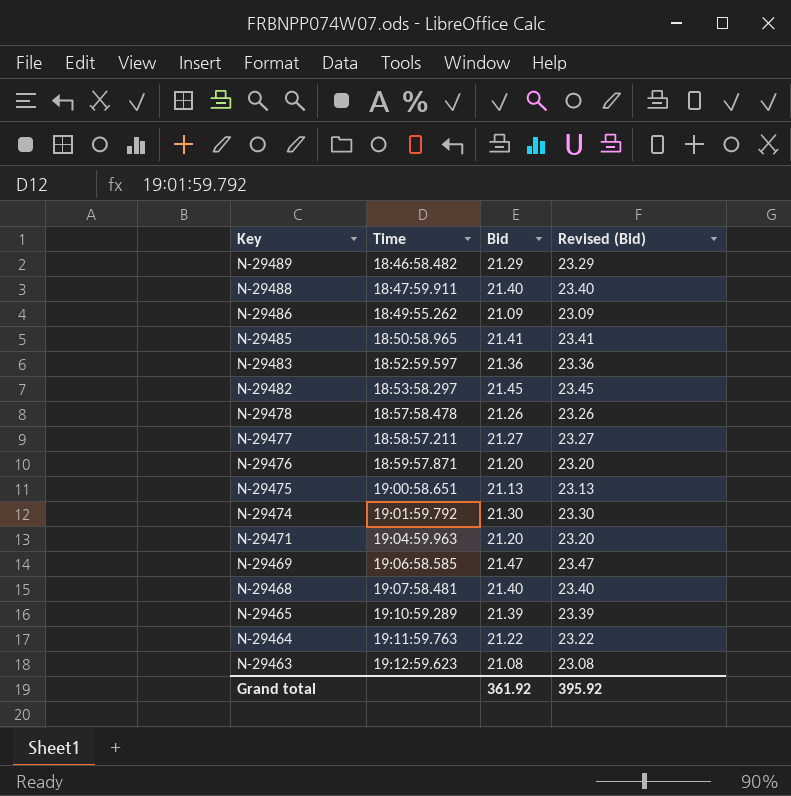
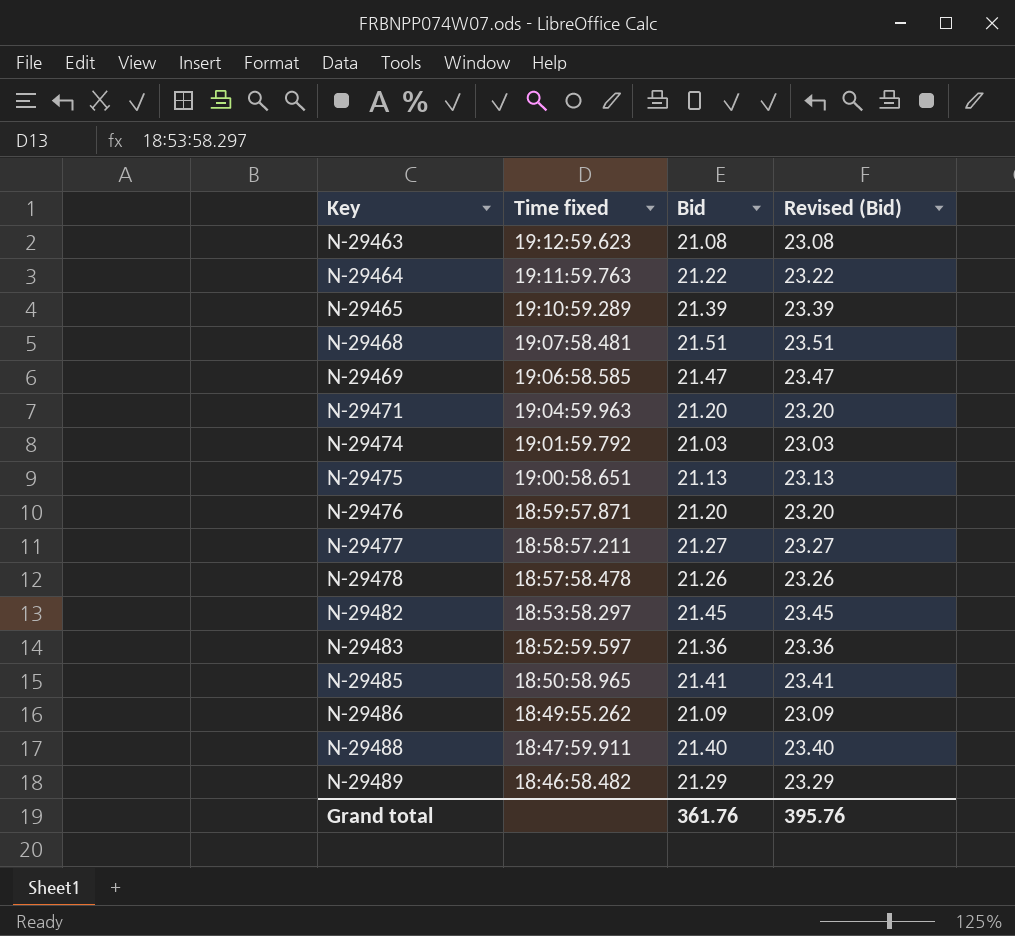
row order: Key descending -> Key ascending
column name: Time -> Time fixed
N-29468 | Bid: 21.40 -> 21.51
N-29468 | Revised (Bid): 23.40 -> 23.51
N-29474 | Bid: 21.30 -> 21.03
N-29474 | Revised (Bid): 23.30 -> 23.03
Grand total | Bid: 361.92 -> 361.76
Grand total | Revised (Bid): 395.92 -> 395.76

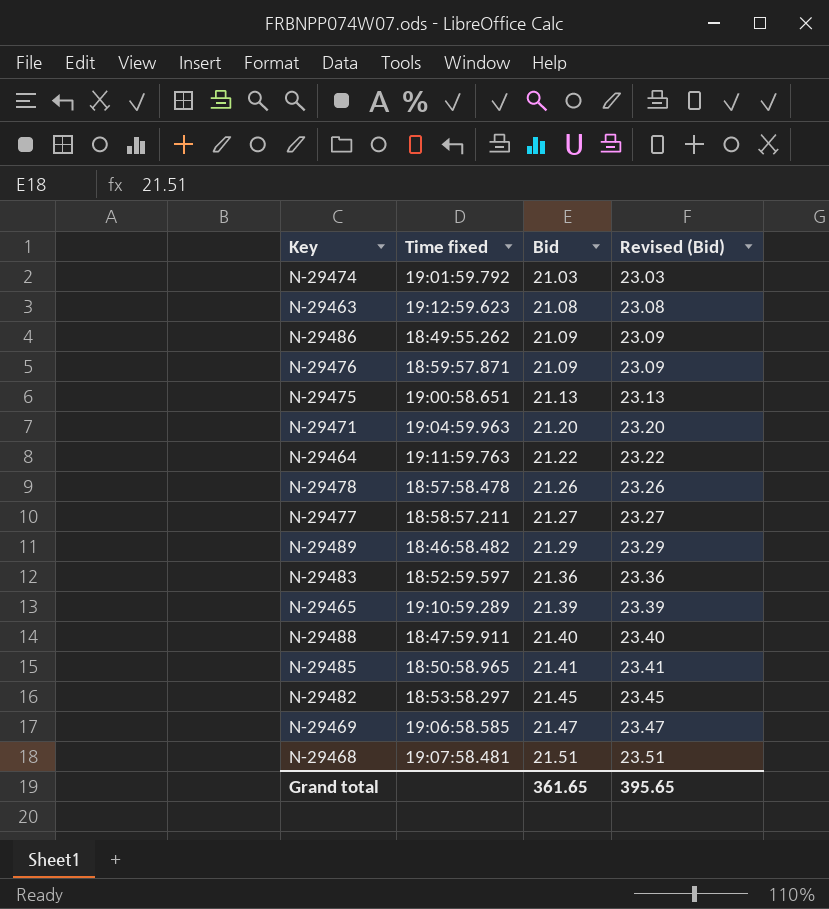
row order: Key ascending -> Bid ascending
N-29476 | Bid: 21.20 -> 21.09
N-29476 | Revised (Bid): 23.20 -> 23.09
Grand total | Bid: 361.76 -> 361.65
Grand total | Revised (Bid): 395.76 -> 395.65

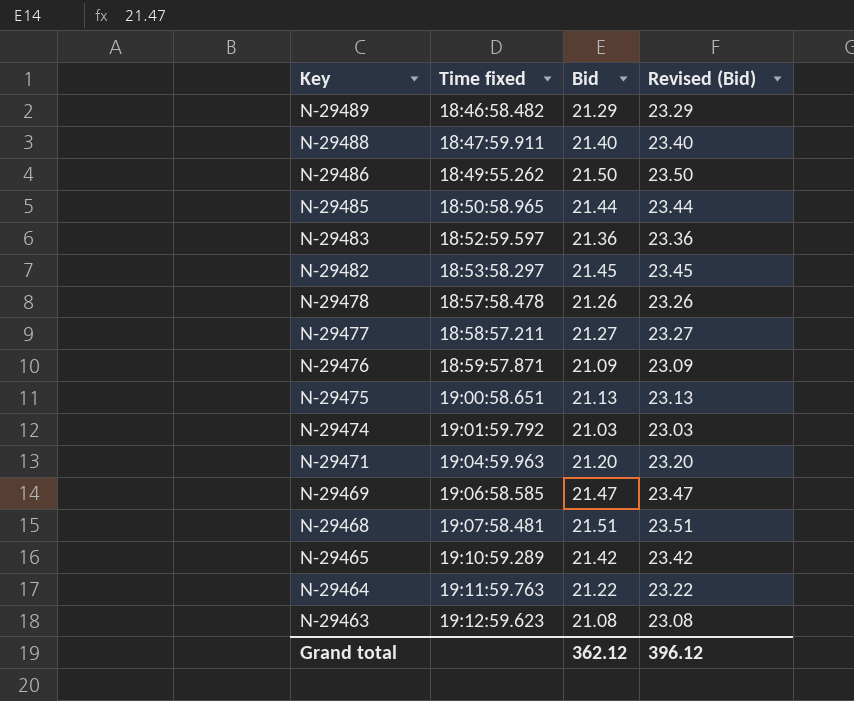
row order: Bid ascending -> Key descending
N-29486 | Bid: 21.09 -> 21.50
N-29486 | Revised (Bid): 23.09 -> 23.50
N-29485 | Bid: 21.41 -> 21.44
N-29485 | Revised (Bid): 23.41 -> 23.44
N-29465 | Bid: 21.39 -> 21.42
N-29465 | Revised (Bid): 23.39 -> 23.42
Grand total | Bid: 361.65 -> 362.12
Grand total | Revised (Bid): 395.65 -> 396.12

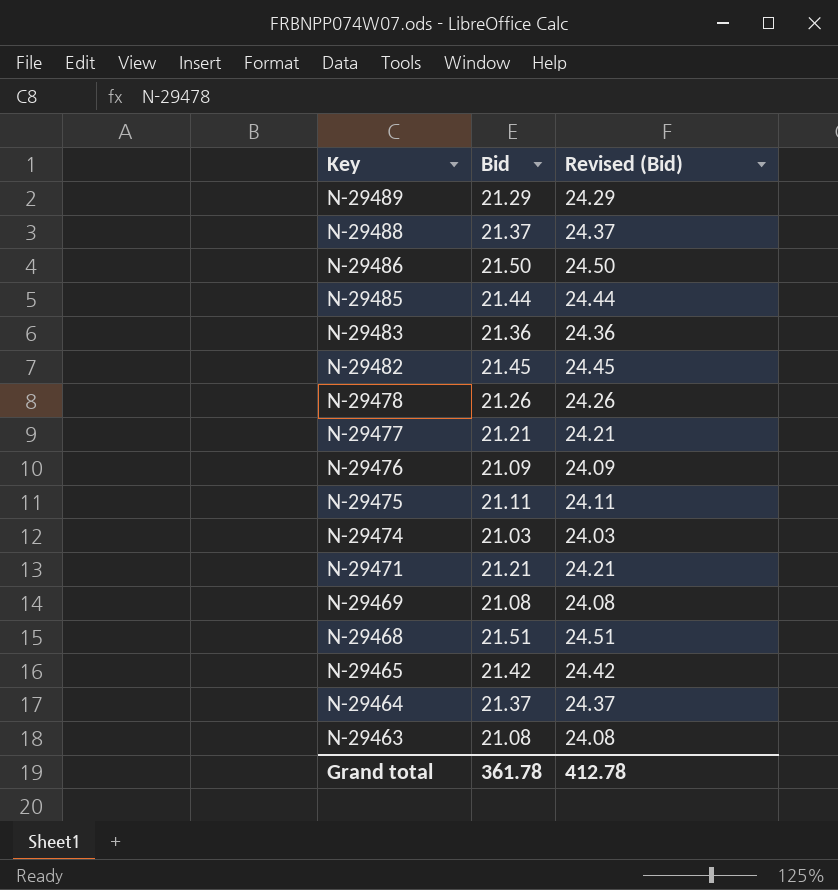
column Time fixed | position: 2 -> none
column Revised (Bid) | formula: [Bid] + 2 -> [Bid] + 3
N-29488 | Bid: 21.40 -> 21.37
N-29477 | Bid: 21.27 -> 21.21
N-29475 | Bid: 21.13 -> 21.11
N-29471 | Bid: 21.20 -> 21.21
N-29469 | Bid: 21.47 -> 21.08
N-29464 | Bid: 21.22 -> 21.37
Grand total | Bid: 362.12 -> 361.78
Grand total | Revised (Bid): 396.12 -> 412.78

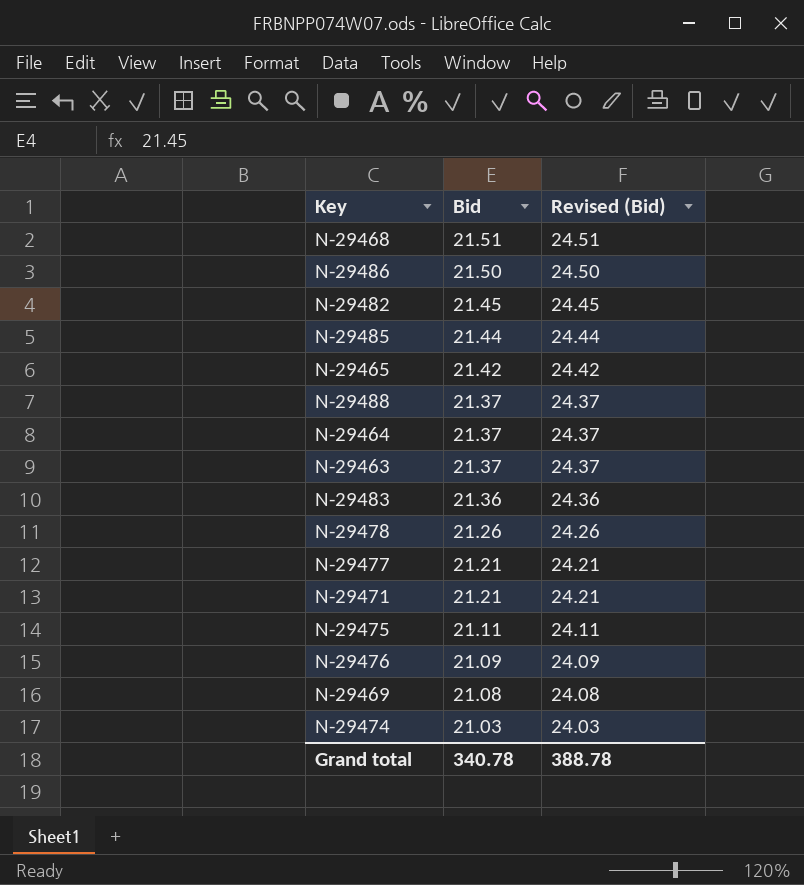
row order: Key descending -> Bid descending
row N-29489: 21.29 | 24.29 -> none
N-29463 | Bid: 21.08 -> 21.37
N-29463 | Revised (Bid): 24.08 -> 24.37
Grand total | Bid: 361.78 -> 340.78
Grand total | Revised (Bid): 412.78 -> 388.78

